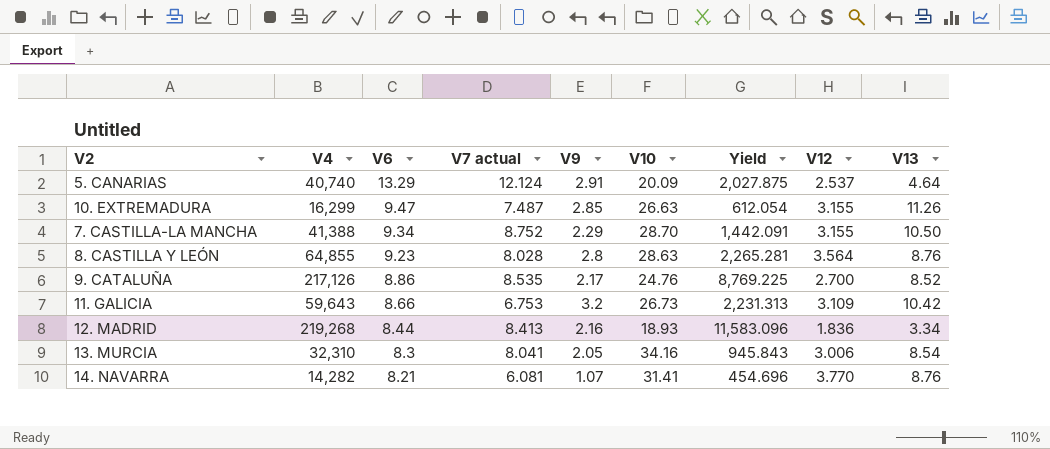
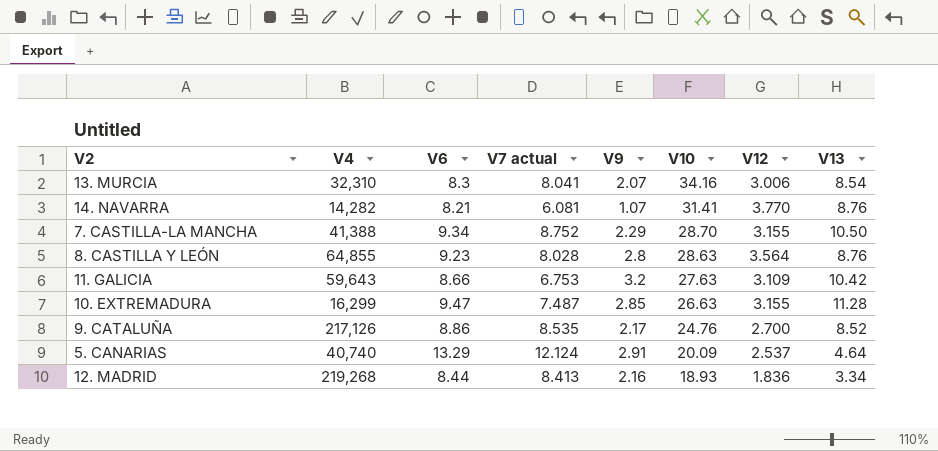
row order: V6 descending -> V10 descending
column Yield | formula: [V4] / [V10] -> none
13. MURCIA | V9: 2.05 -> 2.07
11. GALICIA | V10: 26.73 -> 27.63
10. EXTREMADURA | V13: 11.26 -> 11.28

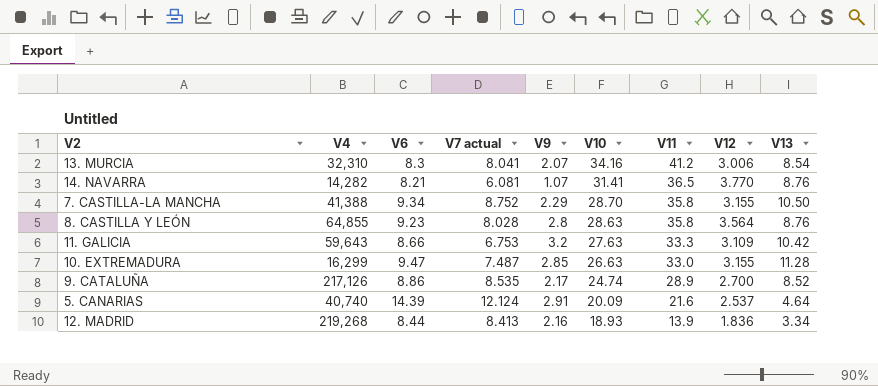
column V11 | position: none -> 7
9. CATALUÑA | V10: 24.76 -> 24.74
5. CANARIAS | V6: 13.29 -> 14.39

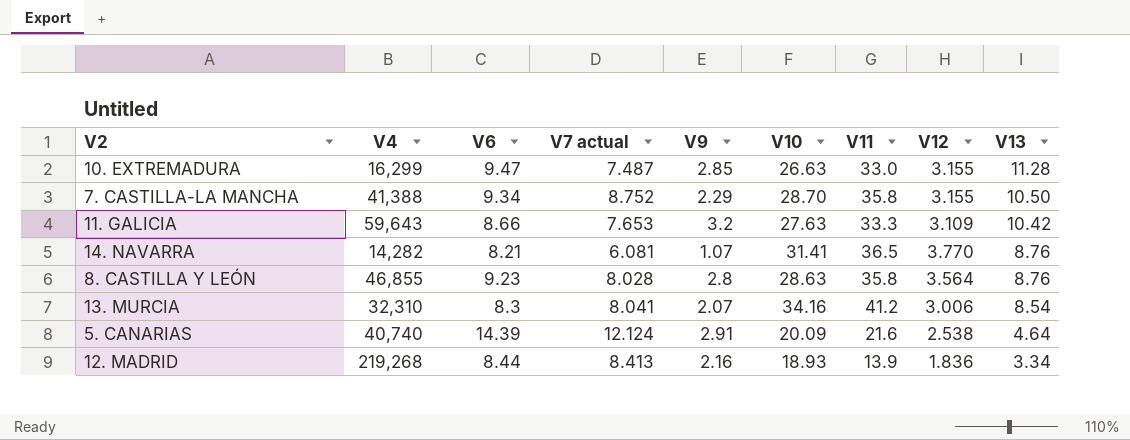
row order: V10 descending -> V13 descending
row 9. CATALUÑA: 217,126 | 8.86 | 8.535 | 2.17 | 24.74 | 28.9 | 2.700 | 8.52 -> none
11. GALICIA | V7 actual: 6.753 -> 7.653
8. CASTILLA Y LEÓN | V4: 64,855 -> 46,855
5. CANARIAS | V12: 2.537 -> 2.538

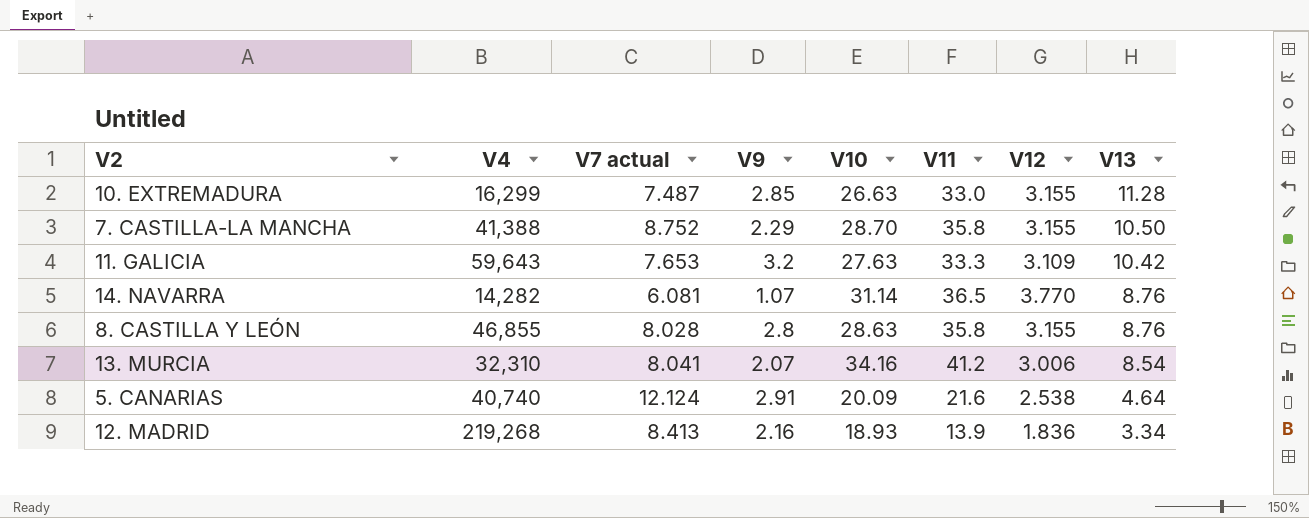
column V6 | position: 3 -> none
14. NAVARRA | V10: 31.41 -> 31.14
8. CASTILLA Y LEÓN | V12: 3.564 -> 3.155

